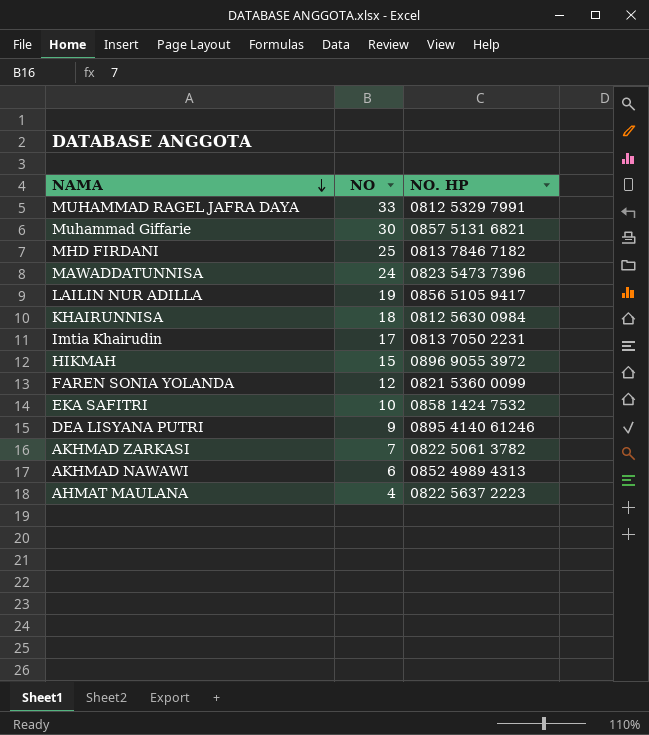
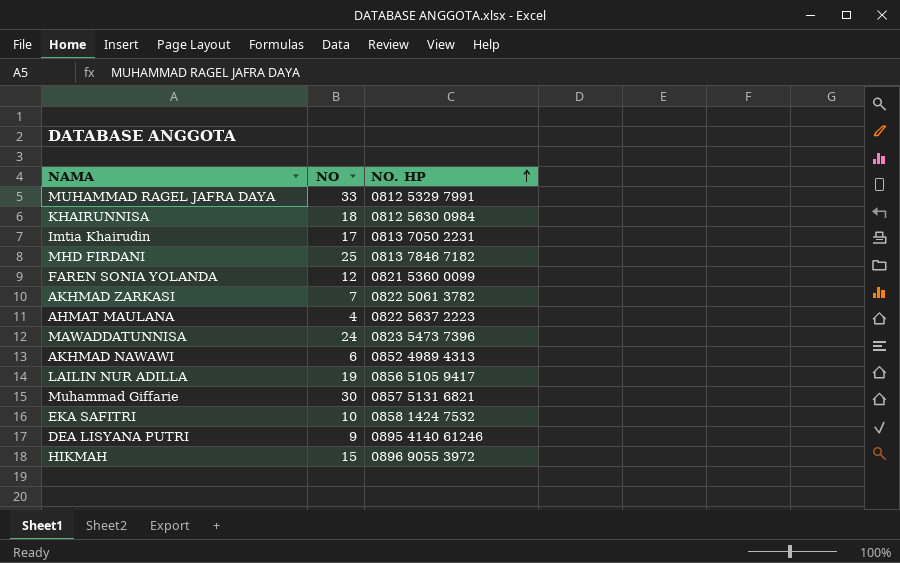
row order: NAMA descending -> NO. HP ascending

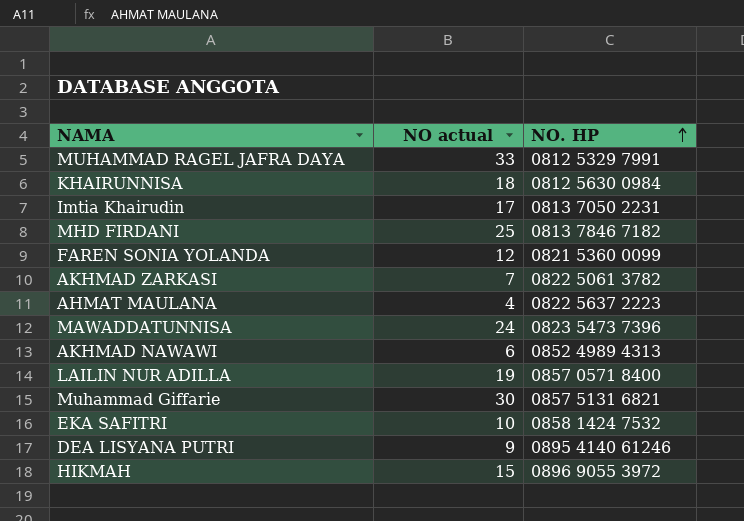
column name: NO -> NO actual
LAILIN NUR ADILLA | NO. HP: 0856 5105 9417 -> 0857 0571 8400

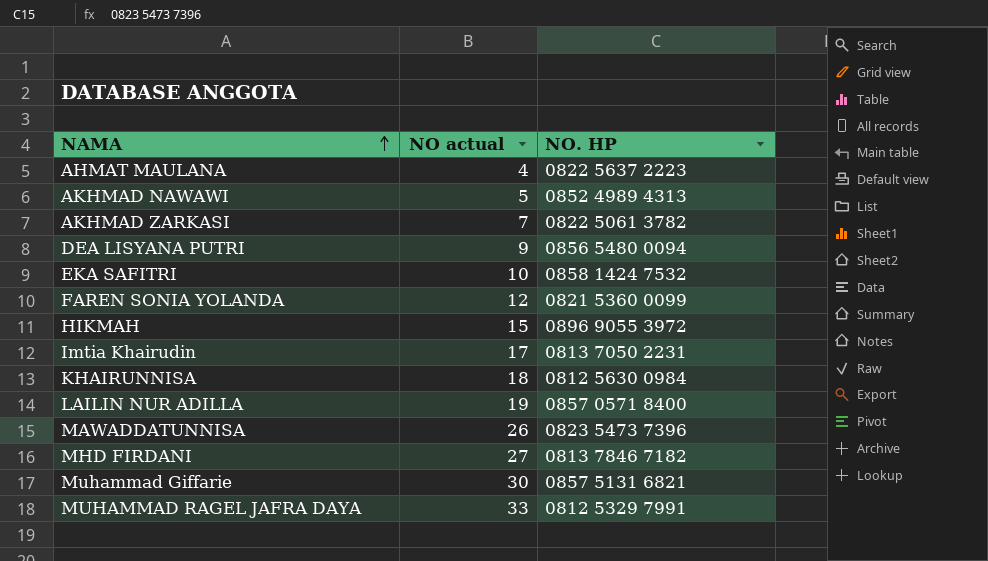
row order: NO. HP ascending -> NAMA ascending
AKHMAD NAWAWI | NO actual: 6 -> 5
DEA LISYANA PUTRI | NO. HP: 0895 4140 61246 -> 0856 5480 0094
MAWADDATUNNISA | NO actual: 24 -> 26
MHD FIRDANI | NO actual: 25 -> 27

